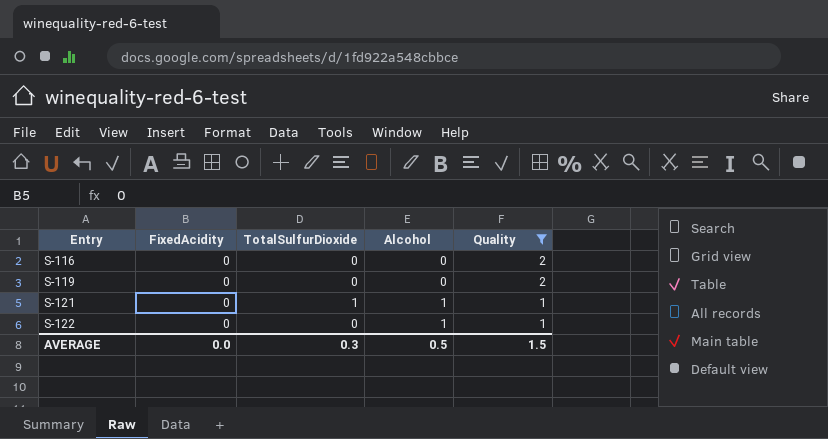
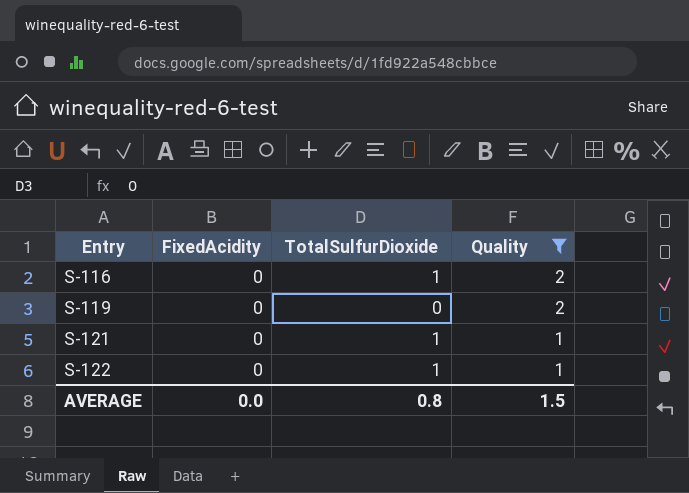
column Alcohol | position: 4 -> none
S-116 | TotalSulfurDioxide: 0 -> 1
S-122 | TotalSulfurDioxide: 0 -> 1
AVERAGE | TotalSulfurDioxide: 0.3 -> 0.8

